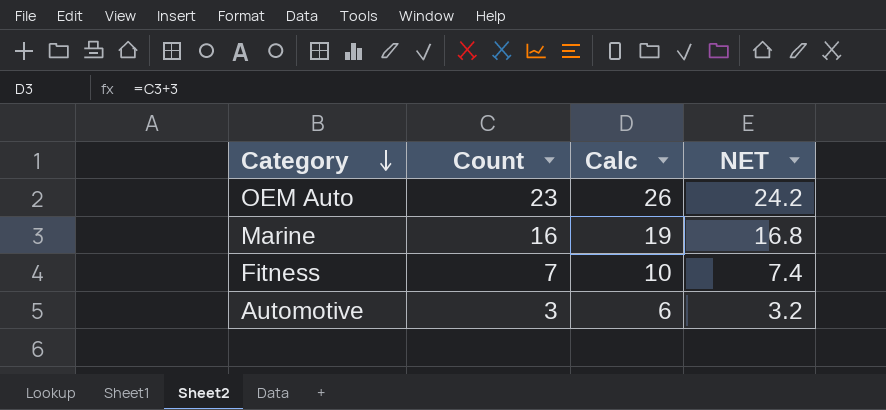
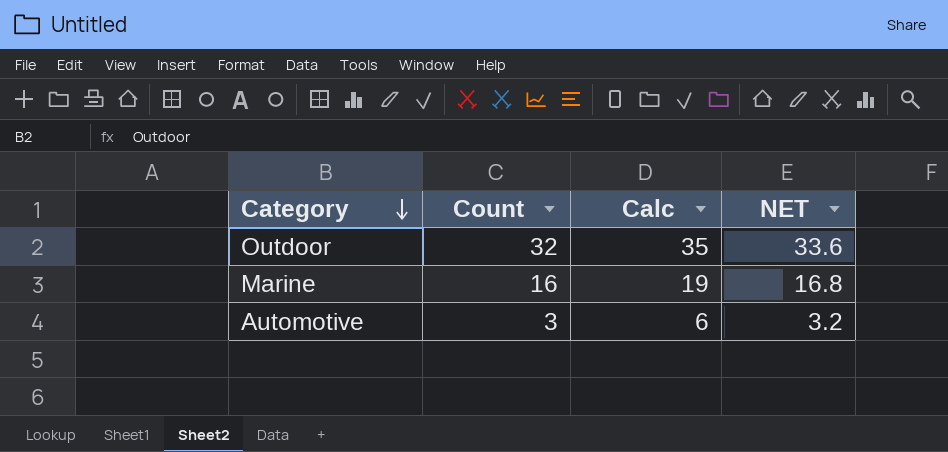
row OEM Auto: 23 | 26 | 24.2 -> none
row Fitness: 7 | 10 | 7.4 -> none
row Outdoor: none -> 32 | 35 | 33.6

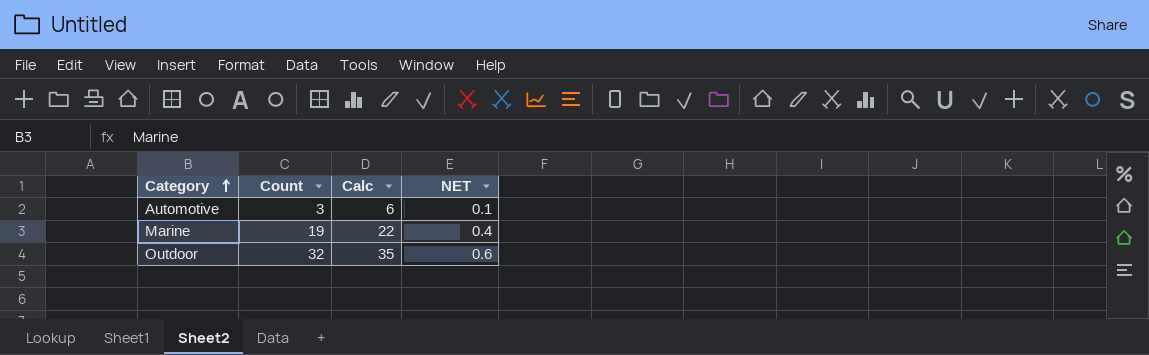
row order: Category descending -> Category ascending
column NET | formula: [Count] * 1.05 -> [Count] * 0.02
Marine | Count: 16 -> 19
Marine | Calc: 19 -> 22

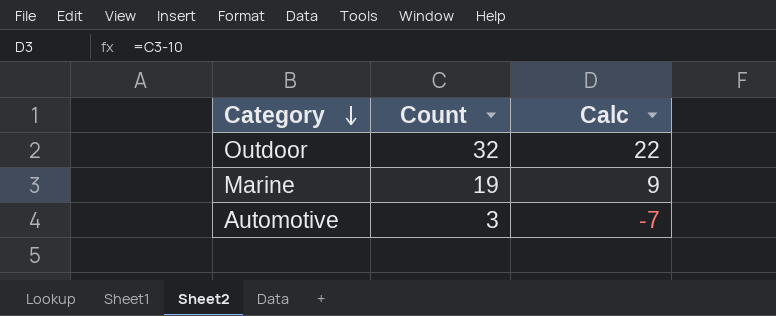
row order: Category ascending -> Category descending
column NET | formula: [Count] * 0.02 -> none
column Calc | formula: [Count] + 3 -> [Count] - 10

